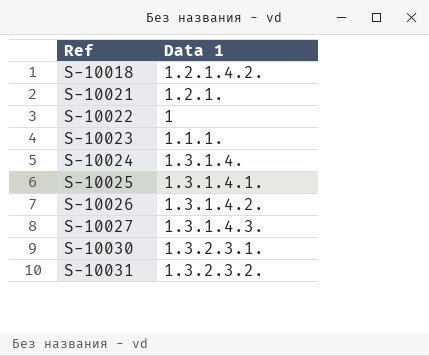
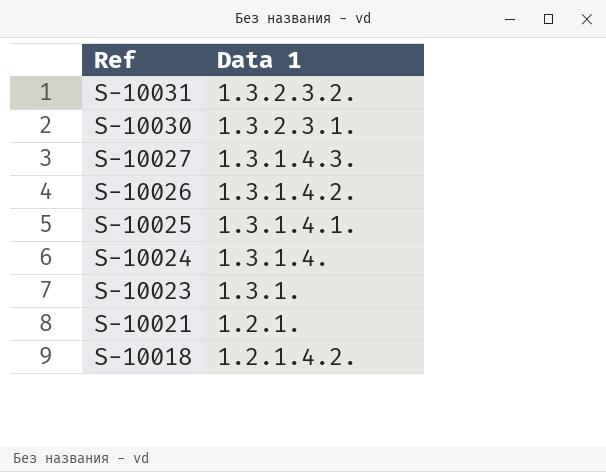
row order: Ref ascending -> Ref descending
row S-10022: 1 -> none
S-10023 | Data 1: 1.1.1. -> 1.3.1.

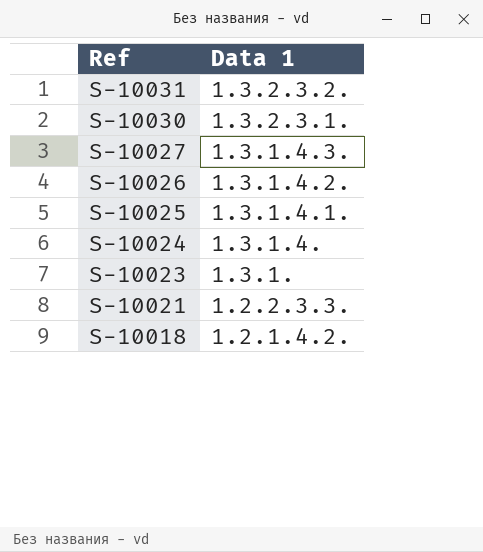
S-10021 | Data 1: 1.2.1. -> 1.2.2.3.3.

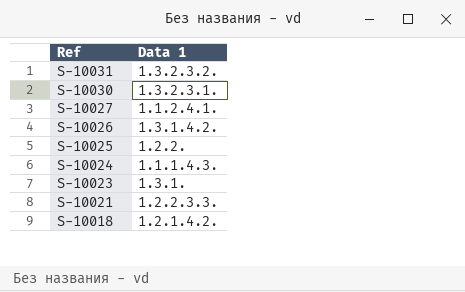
S-10027 | Data 1: 1.3.1.4.3. -> 1.1.2.4.1.
S-10025 | Data 1: 1.3.1.4.1. -> 1.2.2.
S-10024 | Data 1: 1.3.1.4. -> 1.1.1.4.3.

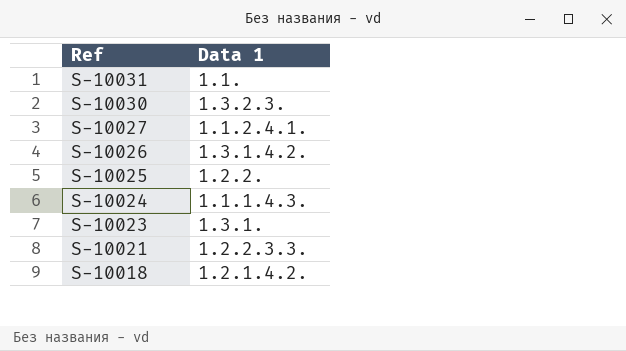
S-10031 | Data 1: 1.3.2.3.2. -> 1.1.
S-10030 | Data 1: 1.3.2.3.1. -> 1.3.2.3.

